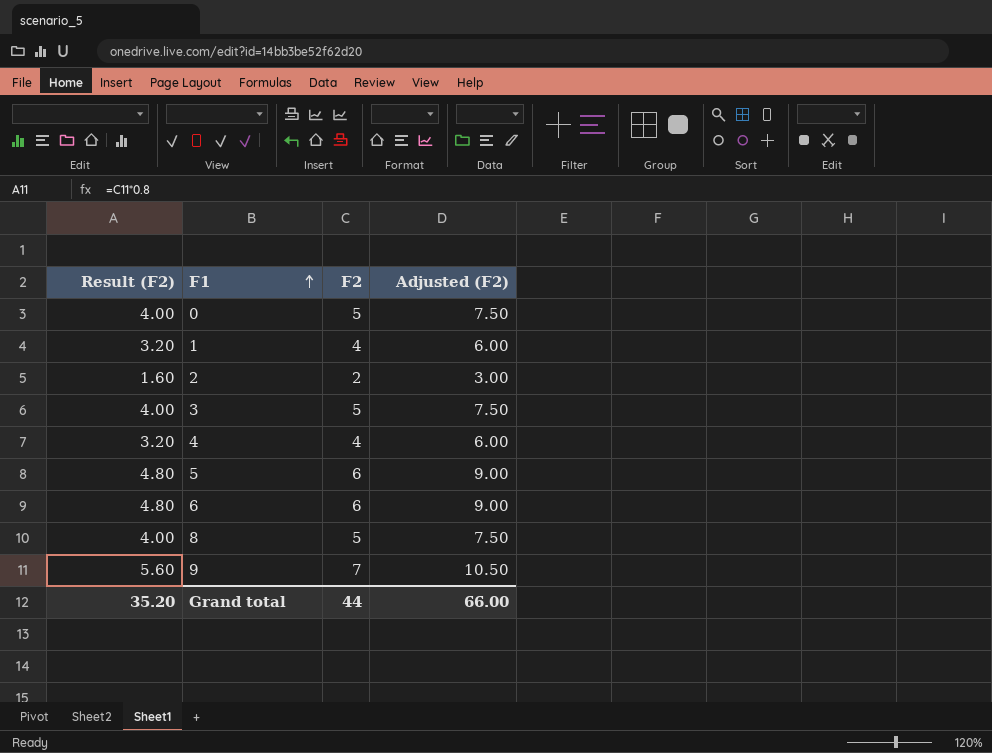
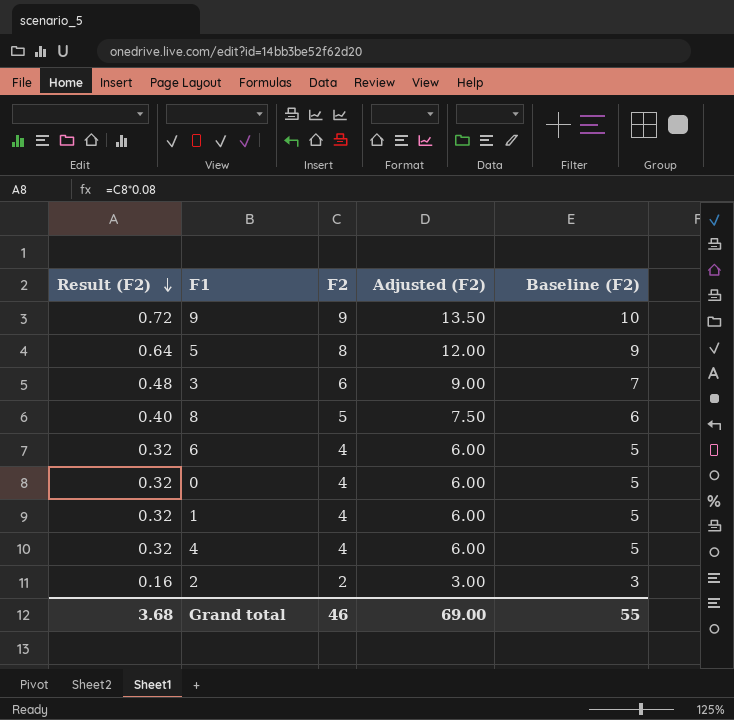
row order: F1 ascending -> Result (F2) descending
column Result (F2) | formula: [F2] * 0.8 -> [F2] * 0.08
column Baseline (F2) | formula: none -> [F2] + 1
9 | F2: 7 -> 9
9 | Adjusted (F2): 10.50 -> 13.50
5 | F2: 6 -> 8
5 | Adjusted (F2): 9.00 -> 12.00
3 | F2: 5 -> 6
3 | Adjusted (F2): 7.50 -> 9.00
6 | F2: 6 -> 4
6 | Adjusted (F2): 9.00 -> 6.00
0 | F2: 5 -> 4
0 | Adjusted (F2): 7.50 -> 6.00
Grand total | Result (F2): 35.20 -> 3.68
Grand total | F2: 44 -> 46
Grand total | Adjusted (F2): 66.00 -> 69.00

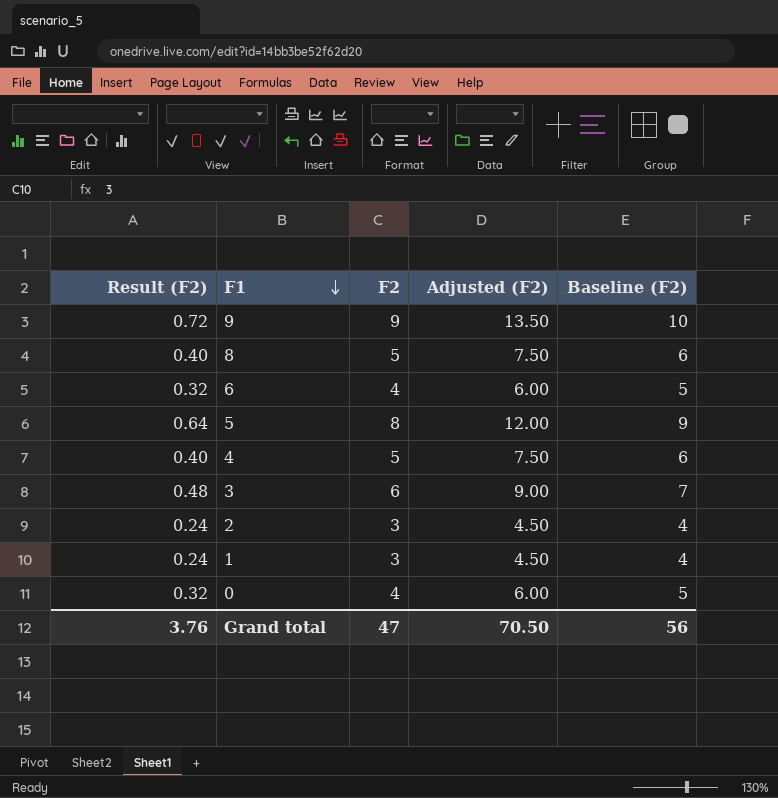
row order: Result (F2) descending -> F1 descending
4 | Result (F2): 0.32 -> 0.40
4 | F2: 4 -> 5
4 | Adjusted (F2): 6.00 -> 7.50
4 | Baseline (F2): 5 -> 6
2 | Result (F2): 0.16 -> 0.24
2 | F2: 2 -> 3
2 | Adjusted (F2): 3.00 -> 4.50
2 | Baseline (F2): 3 -> 4
1 | Result (F2): 0.32 -> 0.24
1 | F2: 4 -> 3
1 | Adjusted (F2): 6.00 -> 4.50
1 | Baseline (F2): 5 -> 4
Grand total | Result (F2): 3.68 -> 3.76
Grand total | F2: 46 -> 47
Grand total | Adjusted (F2): 69.00 -> 70.50
Grand total | Baseline (F2): 55 -> 56

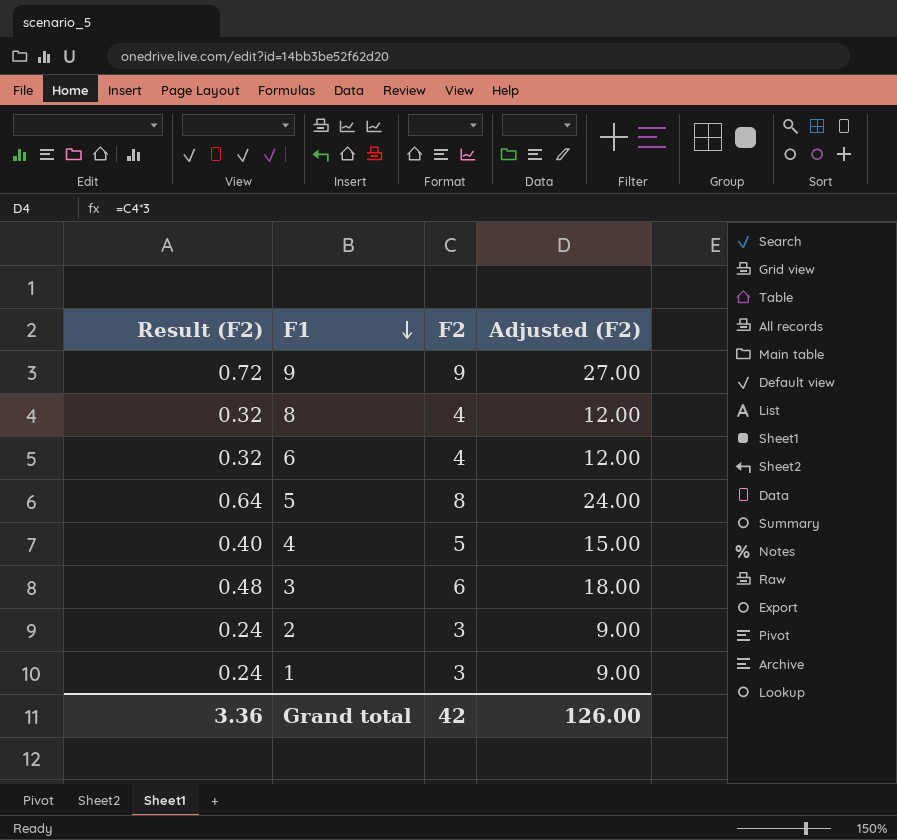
column Baseline (F2) | formula: [F2] + 1 -> none
column Adjusted (F2) | formula: [F2] * 1.5 -> [F2] * 3
row 0: 0.32 | 4 | 6.00 | 5 -> none
8 | Result (F2): 0.40 -> 0.32
8 | F2: 5 -> 4
Grand total | Result (F2): 3.76 -> 3.36
Grand total | F2: 47 -> 42
Grand total | Adjusted (F2): 70.50 -> 126.00

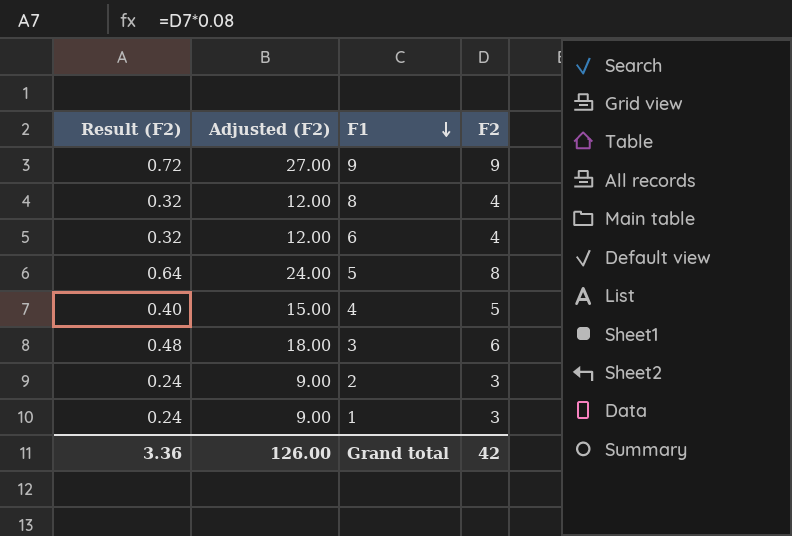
column Adjusted (F2) | position: 4 -> 2

